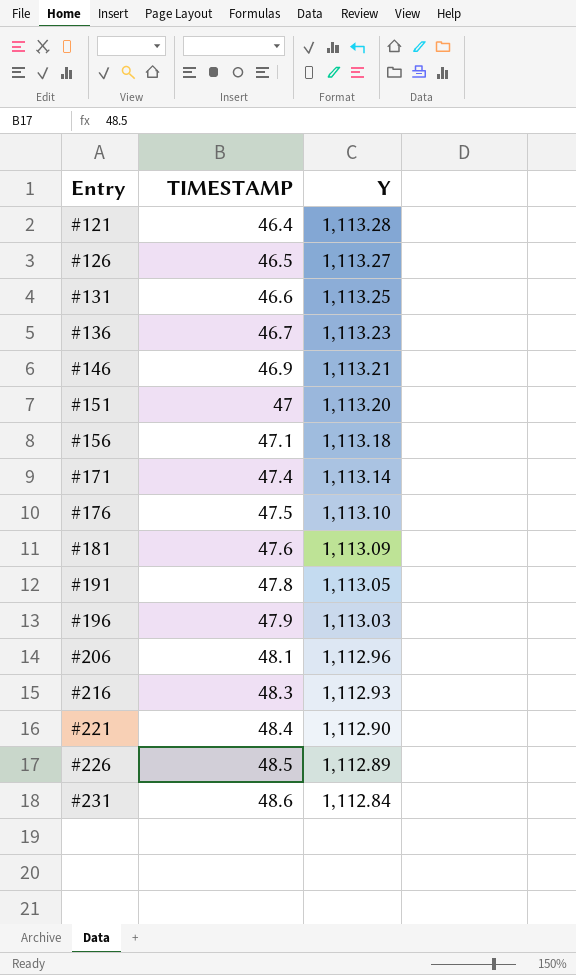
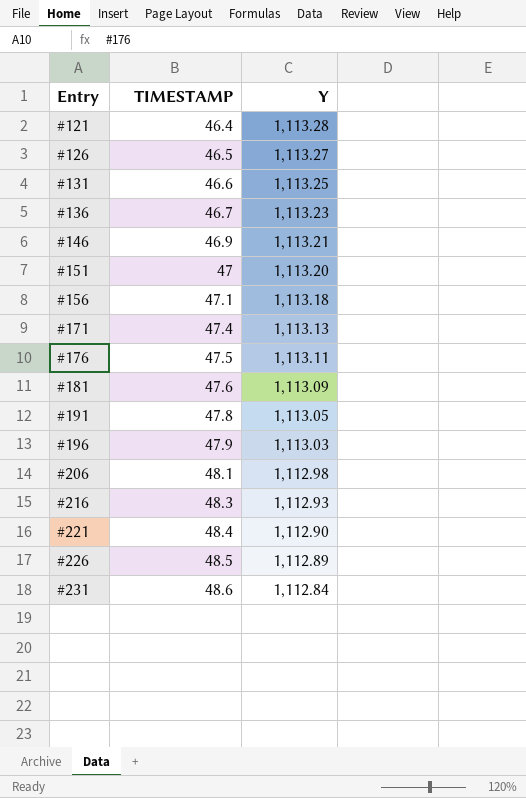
#171 | Y: 1,113.14 -> 1,113.13
#176 | Y: 1,113.10 -> 1,113.11
#206 | Y: 1,112.96 -> 1,112.98

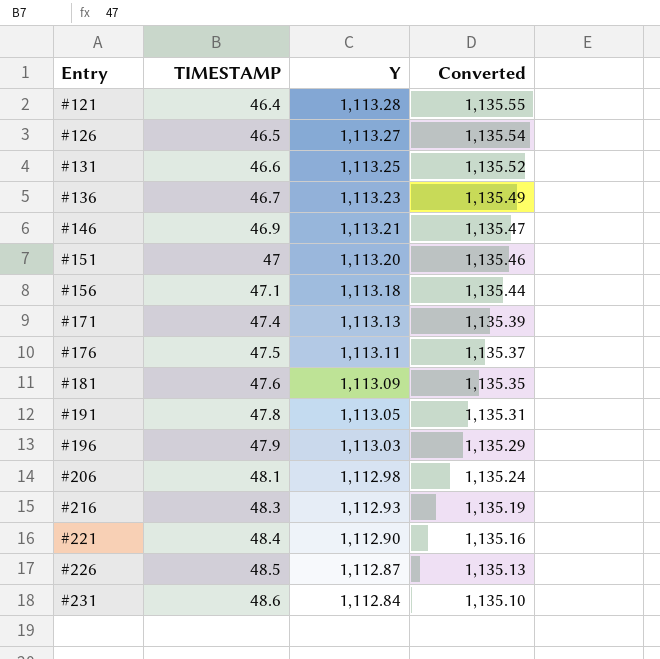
column Converted | formula: none -> [Y] * 1.02
#226 | Y: 1,112.89 -> 1,112.87

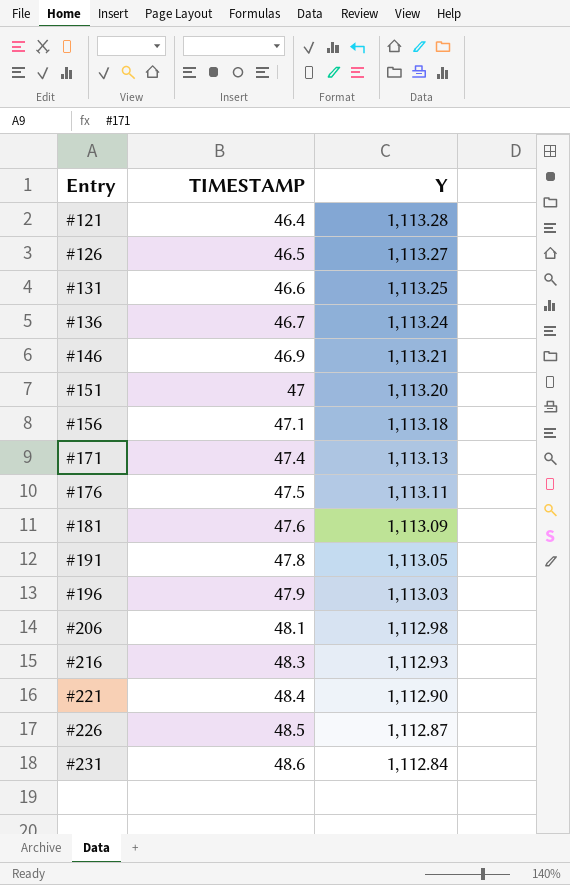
column Converted | formula: [Y] * 1.02 -> none
#136 | Y: 1,113.23 -> 1,113.24

